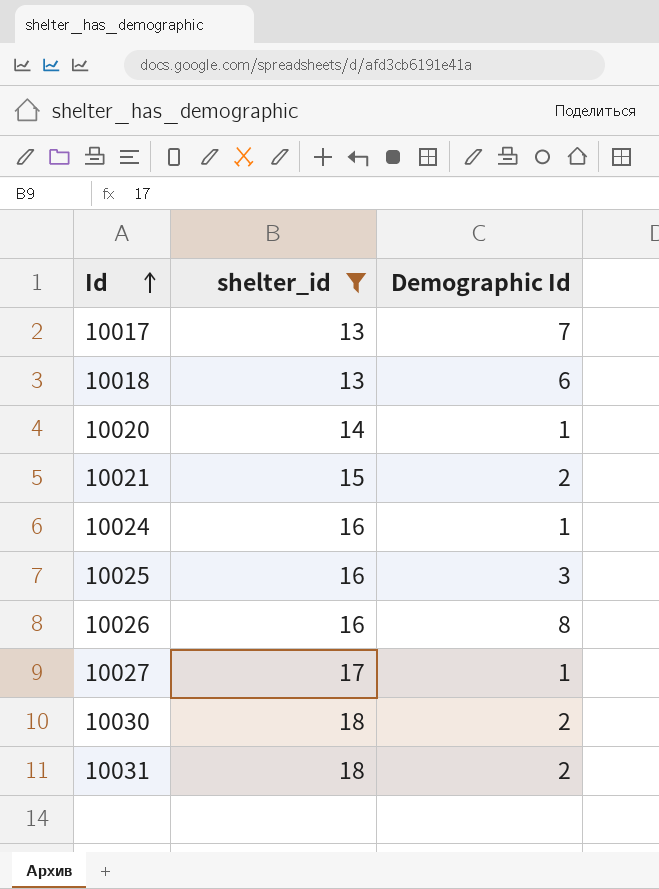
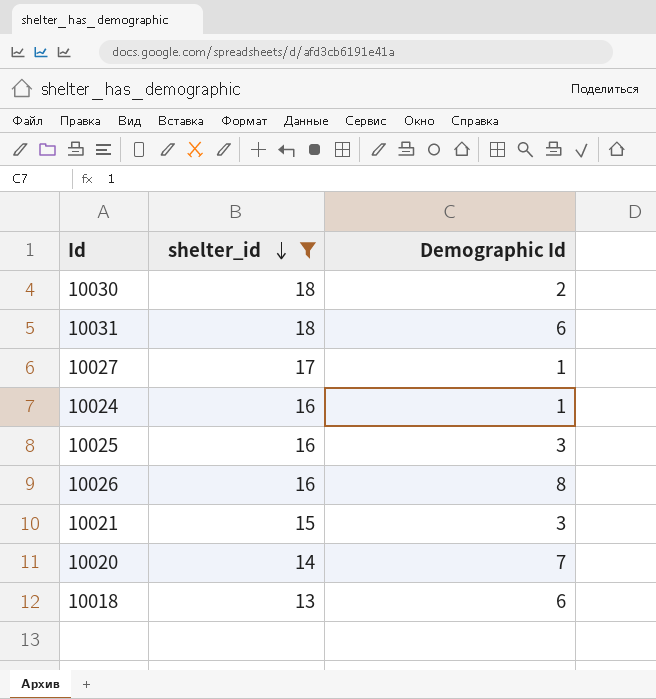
row order: Id ascending -> shelter_id descending
row 10017: 13 | 7 -> none
10031 | Demographic Id: 2 -> 6
10021 | Demographic Id: 2 -> 3
10020 | Demographic Id: 1 -> 7

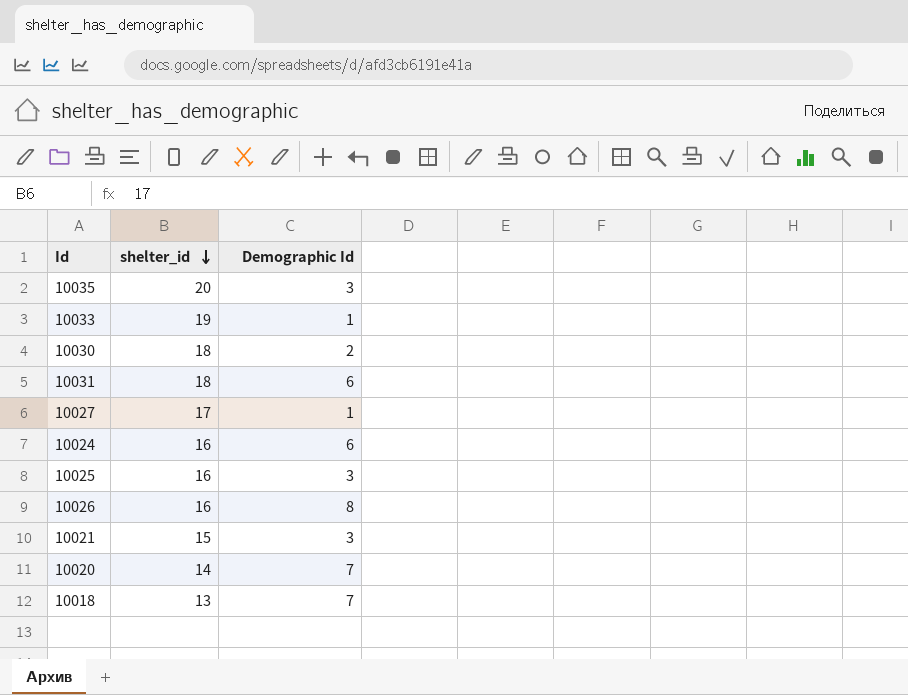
filter: shelter_id <= 18 -> none
10024 | Demographic Id: 1 -> 6
10018 | Demographic Id: 6 -> 7

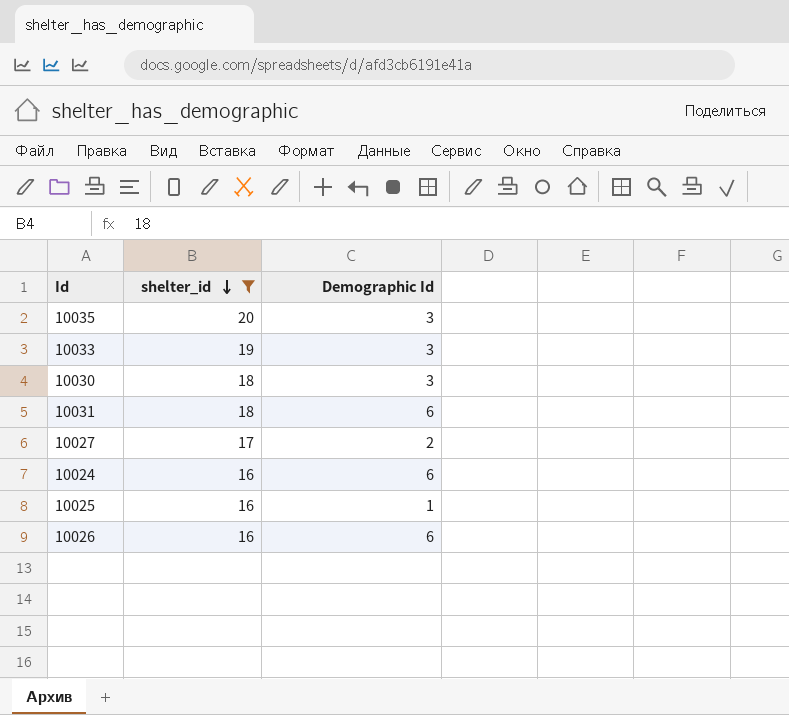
filter: none -> shelter_id >= 16
10033 | Demographic Id: 1 -> 3
10030 | Demographic Id: 2 -> 3
10027 | Demographic Id: 1 -> 2
10025 | Demographic Id: 3 -> 1
10026 | Demographic Id: 8 -> 6

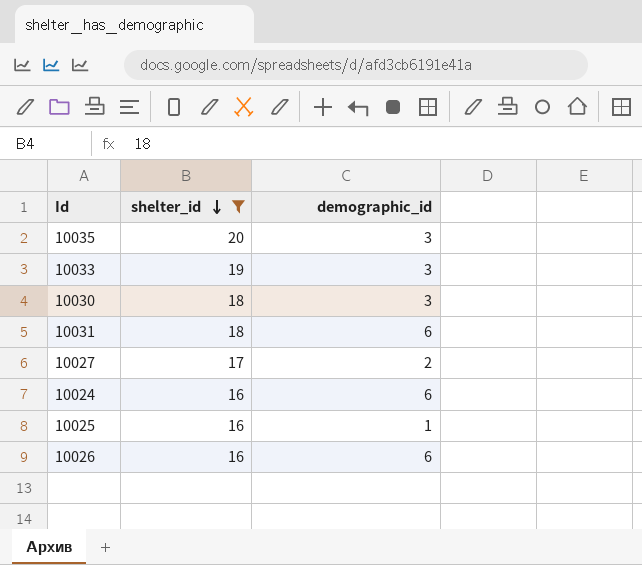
column name: Demographic Id -> demographic_id

